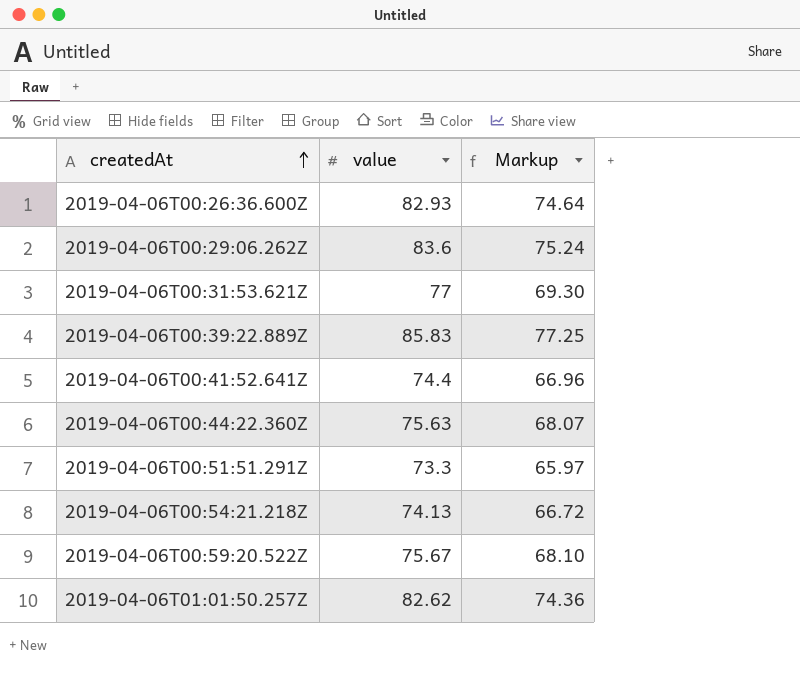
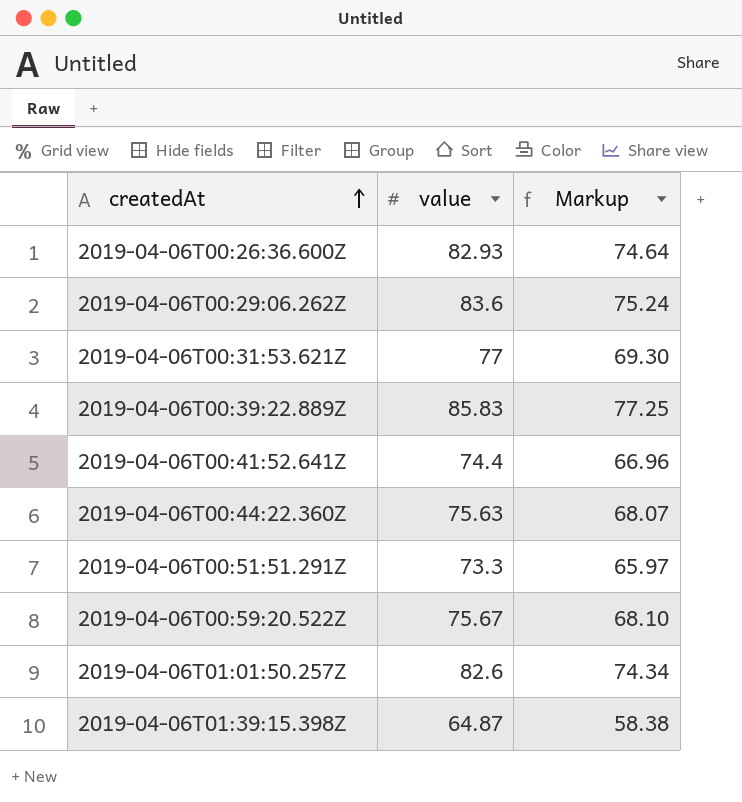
row 2019-04-06T00:54:21.218Z: 74.13 | 66.72 -> none
2019-04-06T01:01:50.257Z | value: 82.62 -> 82.6
2019-04-06T01:01:50.257Z | Markup: 74.36 -> 74.34
row 2019-04-06T01:39:15.398Z: none -> 64.87 | 58.38

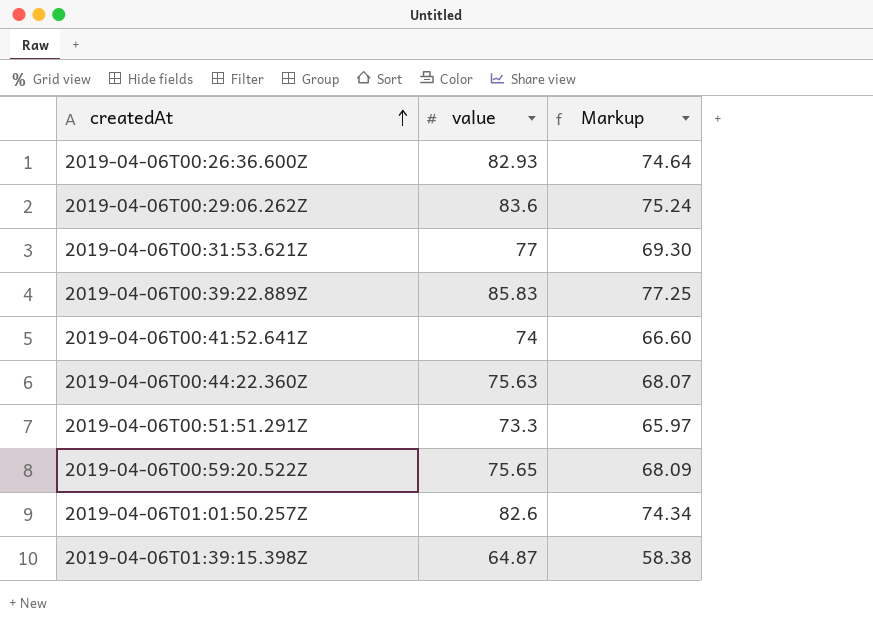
2019-04-06T00:41:52.641Z | value: 74.4 -> 74
2019-04-06T00:41:52.641Z | Markup: 66.96 -> 66.60
2019-04-06T00:59:20.522Z | value: 75.67 -> 75.65
2019-04-06T00:59:20.522Z | Markup: 68.10 -> 68.09

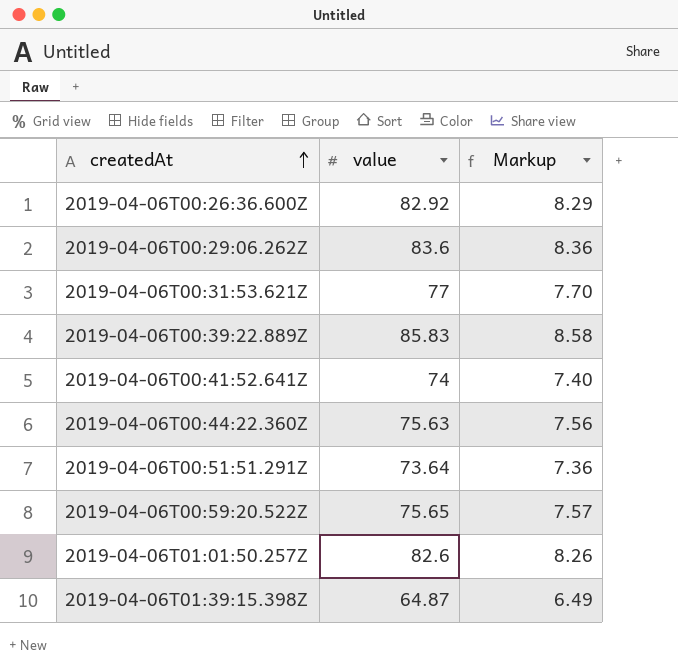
column Markup | formula: [value] * 0.9 -> [value] * 0.1
2019-04-06T00:26:36.600Z | value: 82.93 -> 82.92
2019-04-06T00:51:51.291Z | value: 73.3 -> 73.64

